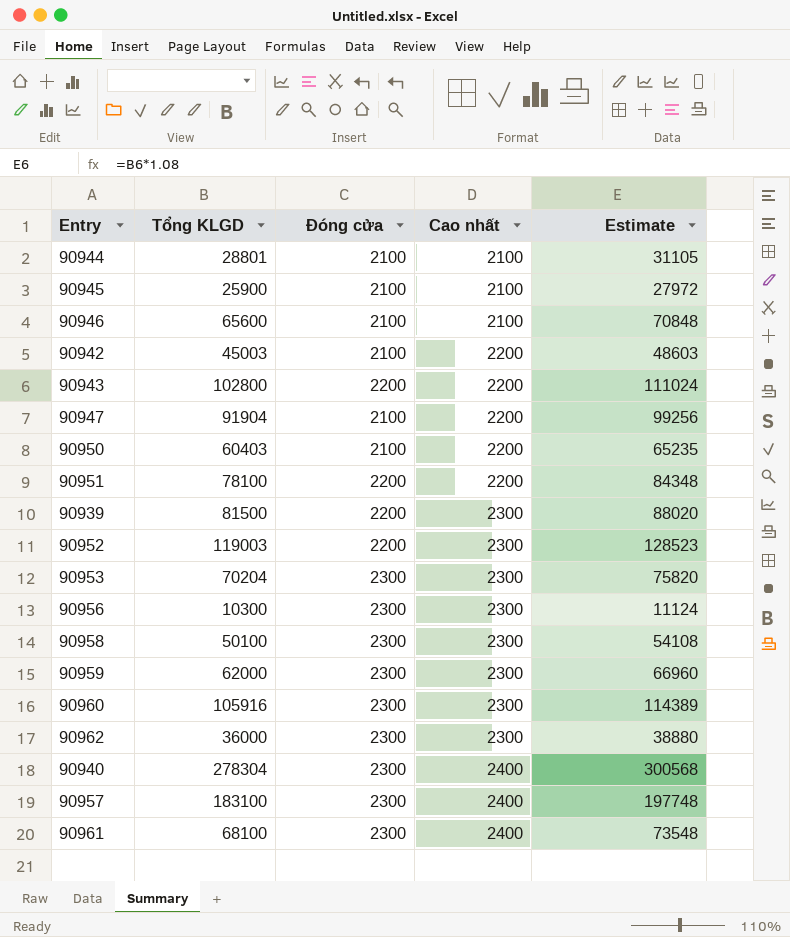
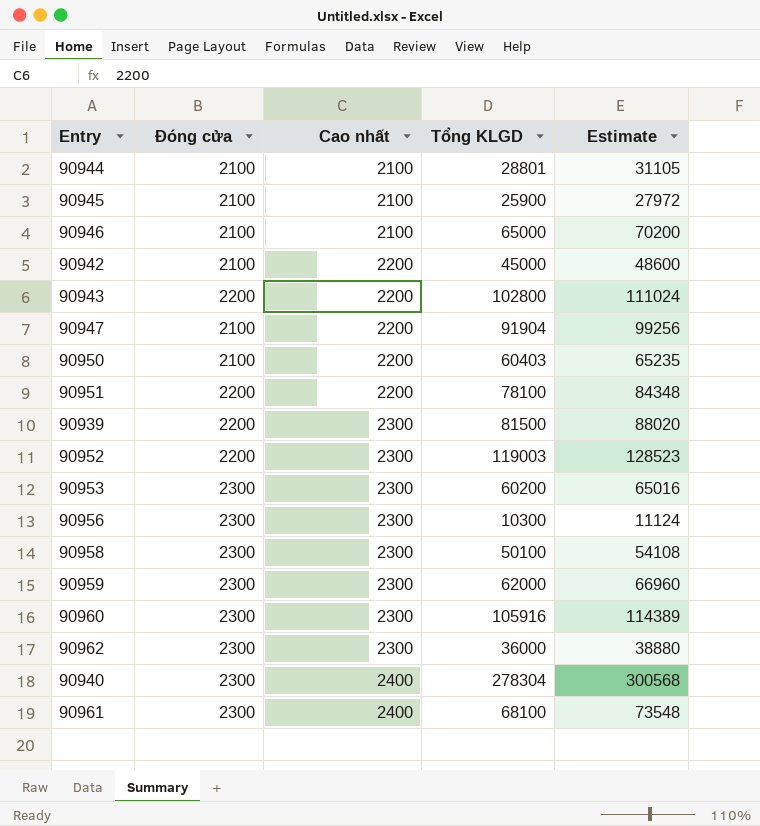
column Tổng KLGD | position: 2 -> 4
row 90957: 183100 | 2300 | 2400 | 197748 -> none
90946 | Tổng KLGD: 65600 -> 65000
90946 | Estimate: 70848 -> 70200
90942 | Tổng KLGD: 45003 -> 45000
90942 | Estimate: 48603 -> 48600
90953 | Tổng KLGD: 70204 -> 60200
90953 | Estimate: 75820 -> 65016

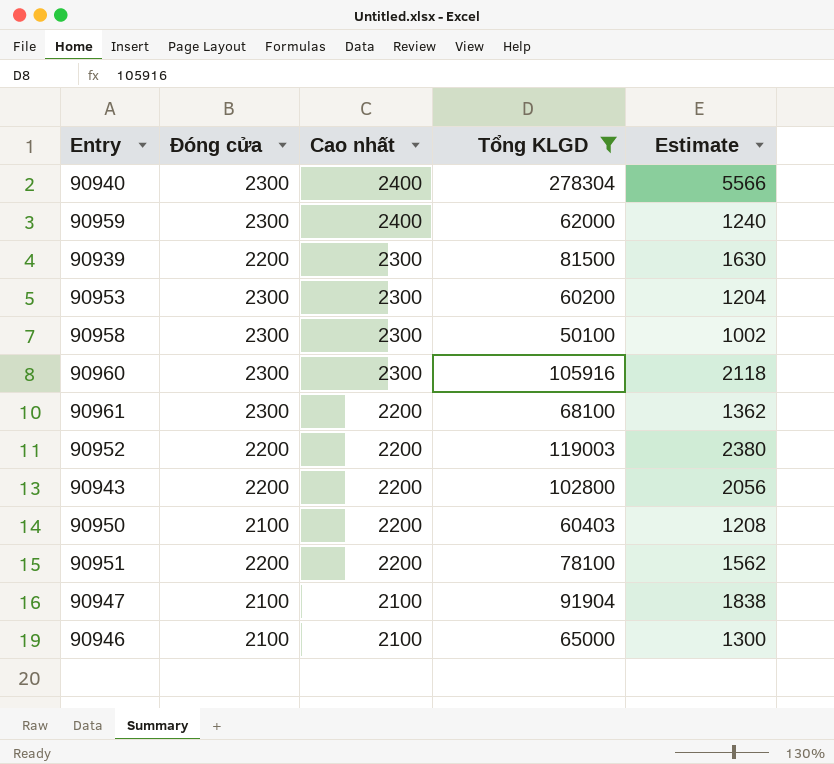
filter: none -> Tổng KLGD >= 50100
row order: Cao nhất ascending -> Cao nhất descending
column Estimate | formula: [Tổng KLGD] * 1.08 -> [Tổng KLGD] * 0.02
90959 | Cao nhất: 2300 -> 2400
90961 | Cao nhất: 2400 -> 2200
90952 | Cao nhất: 2300 -> 2200
90947 | Cao nhất: 2200 -> 2100

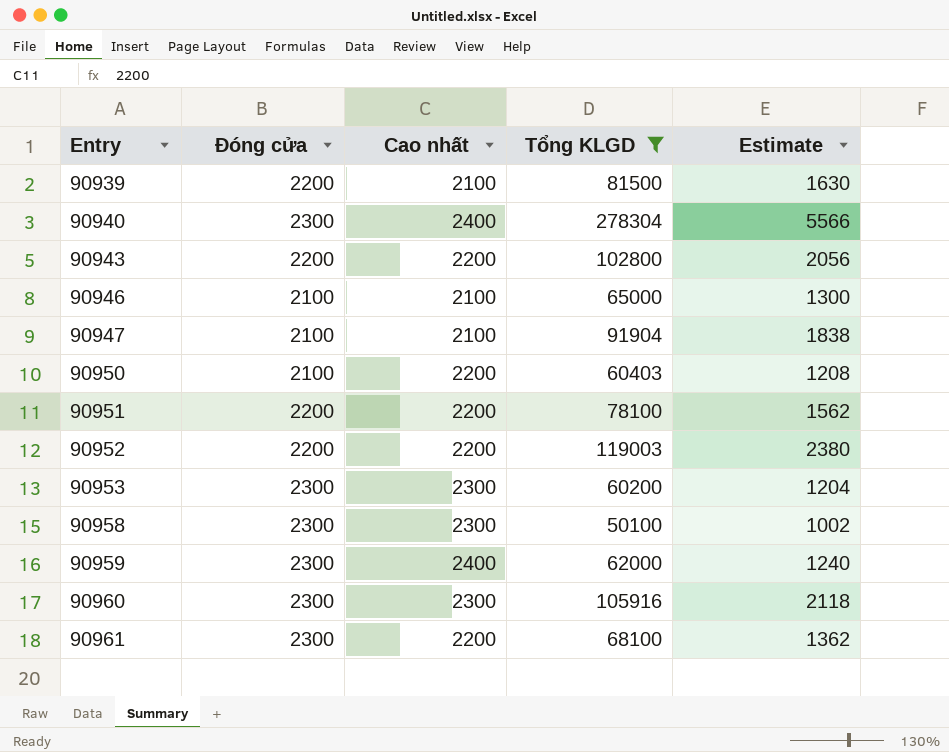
row order: Cao nhất descending -> Entry ascending
90939 | Cao nhất: 2300 -> 2100

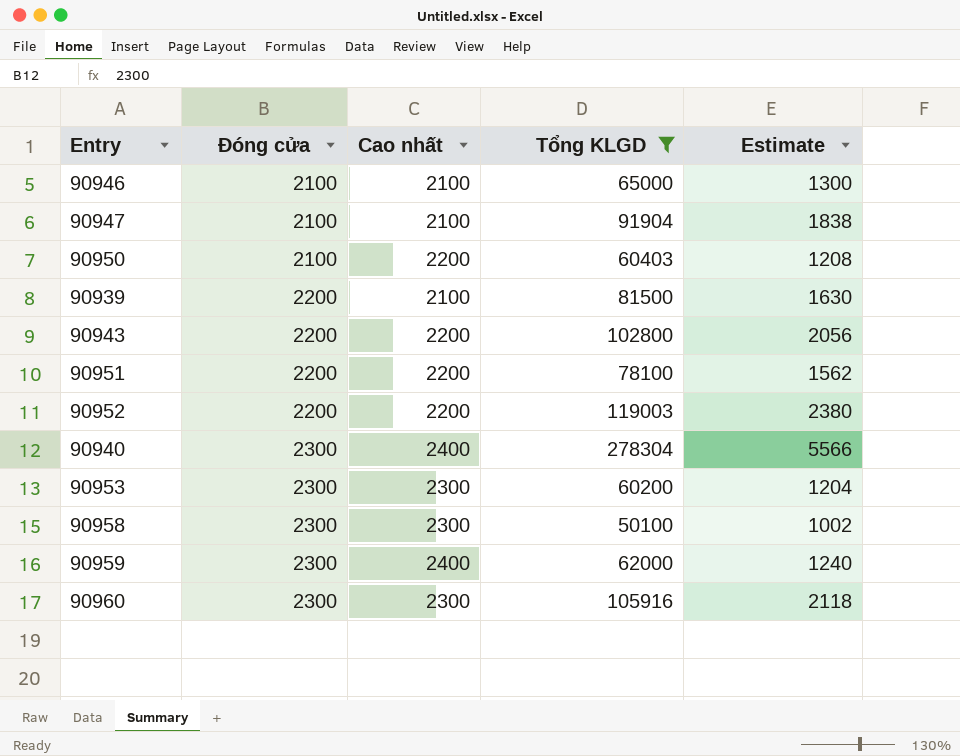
row order: Entry ascending -> Đóng cửa ascending
row 90961: 2300 | 2200 | 68100 | 1362 -> none

